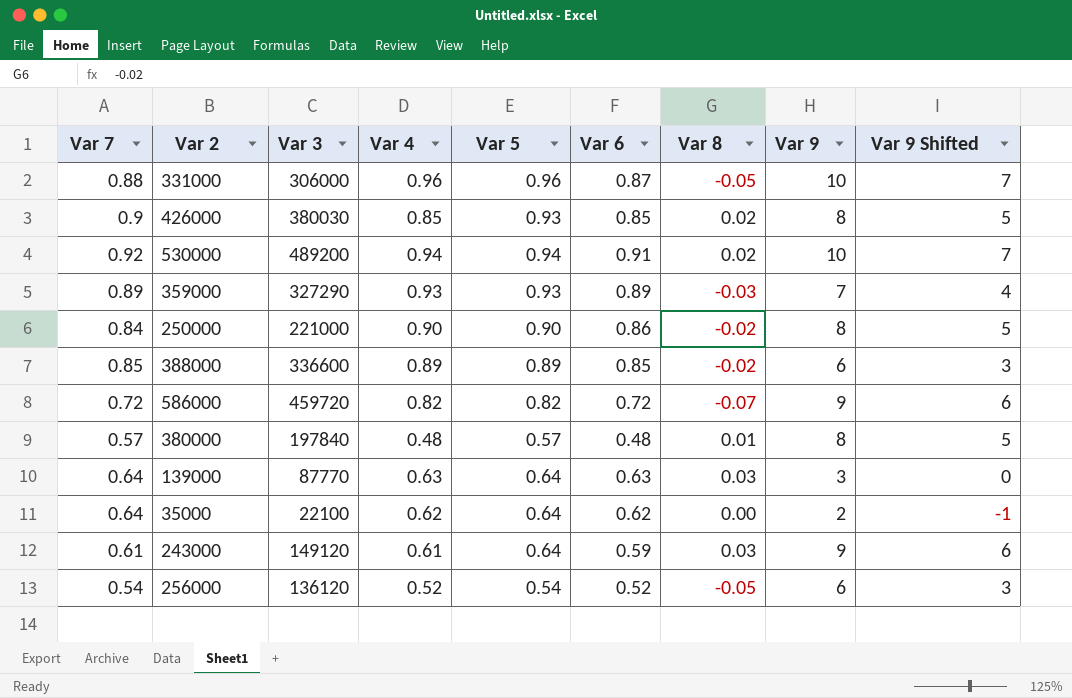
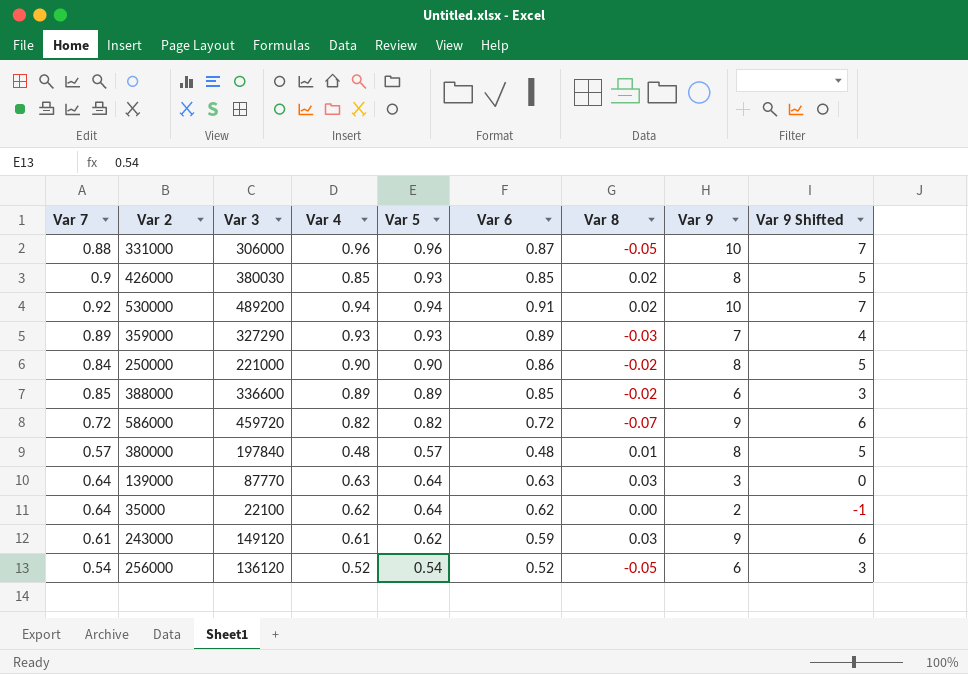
243000 | Var 5: 0.64 -> 0.62

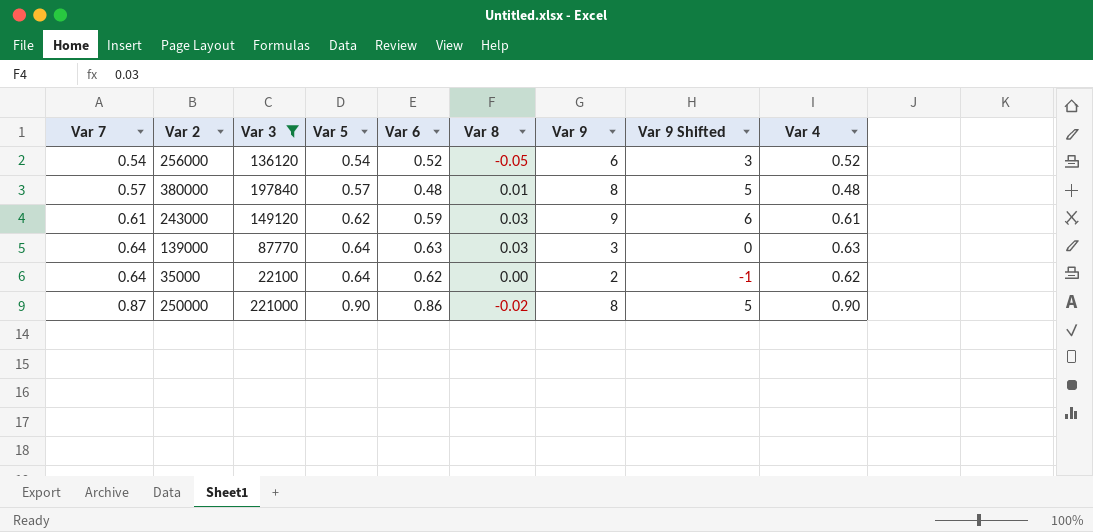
filter: none -> Var 3 <= 221000
row order: none -> Var 7 ascending
column Var 4 | position: 4 -> 9
250000 | Var 7: 0.84 -> 0.87

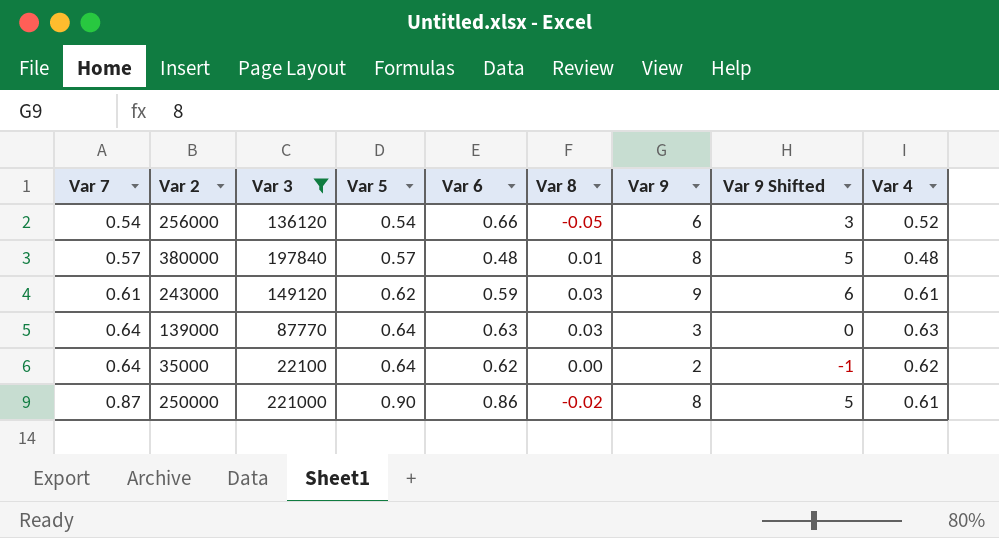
256000 | Var 6: 0.52 -> 0.66
250000 | Var 4: 0.90 -> 0.61

